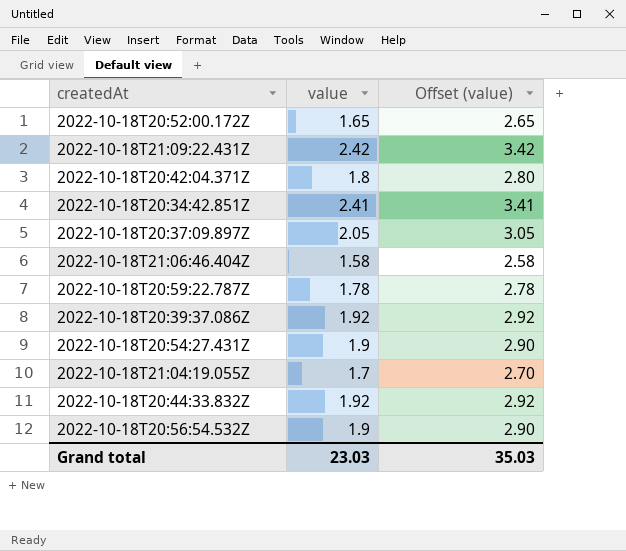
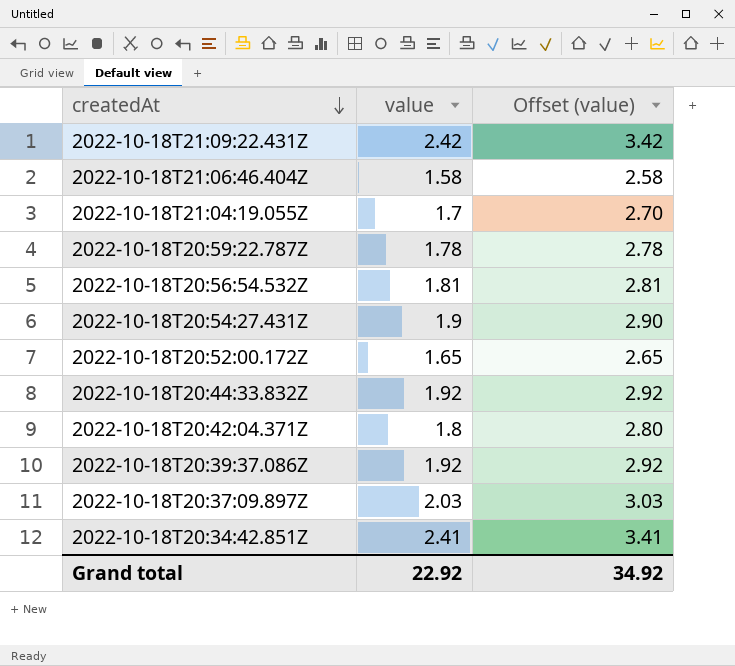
row order: none -> createdAt descending
2022-10-18T20:56:54.532Z | value: 1.9 -> 1.81
2022-10-18T20:56:54.532Z | Offset (value): 2.90 -> 2.81
2022-10-18T20:37:09.897Z | value: 2.05 -> 2.03
2022-10-18T20:37:09.897Z | Offset (value): 3.05 -> 3.03
Grand total | value: 23.03 -> 22.92
Grand total | Offset (value): 35.03 -> 34.92

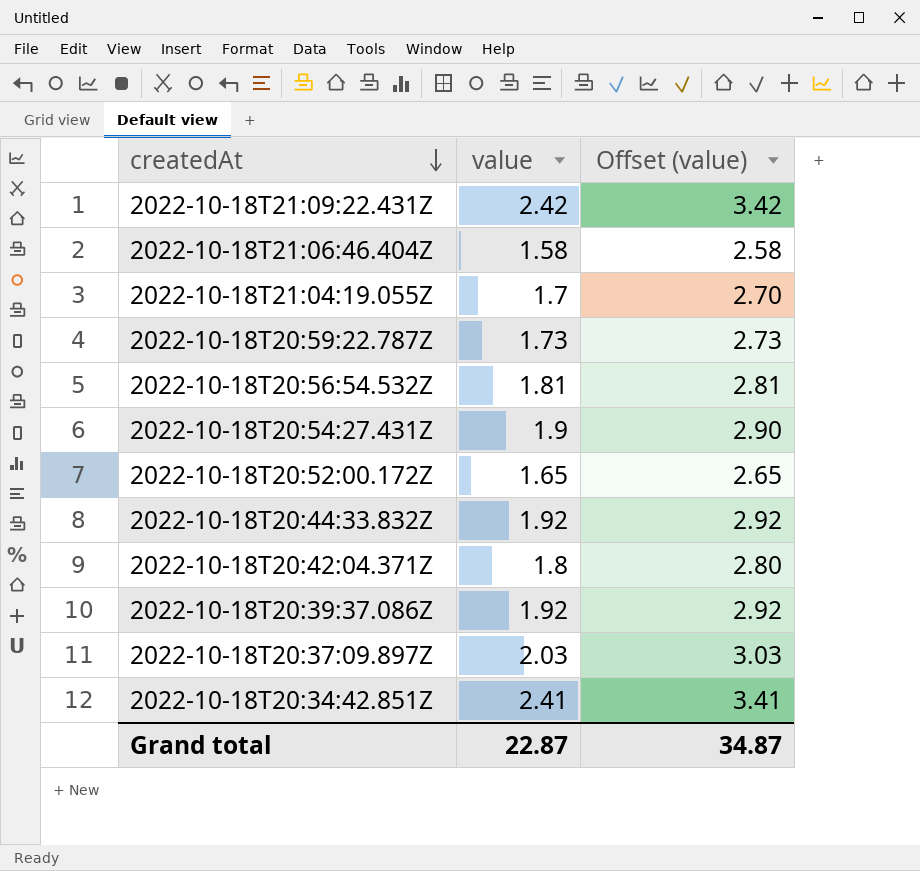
2022-10-18T20:59:22.787Z | value: 1.78 -> 1.73
2022-10-18T20:59:22.787Z | Offset (value): 2.78 -> 2.73
Grand total | value: 22.92 -> 22.87
Grand total | Offset (value): 34.92 -> 34.87

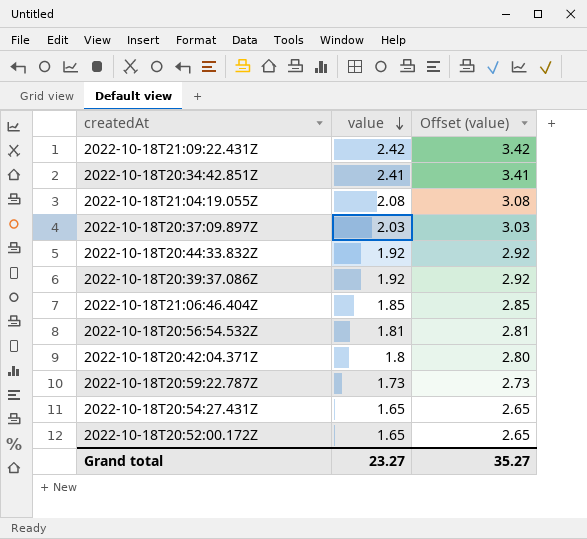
row order: createdAt descending -> value descending
2022-10-18T21:04:19.055Z | value: 1.7 -> 2.08
2022-10-18T21:04:19.055Z | Offset (value): 2.70 -> 3.08
2022-10-18T21:06:46.404Z | value: 1.58 -> 1.85
2022-10-18T21:06:46.404Z | Offset (value): 2.58 -> 2.85
2022-10-18T20:54:27.431Z | value: 1.9 -> 1.65
2022-10-18T20:54:27.431Z | Offset (value): 2.90 -> 2.65
Grand total | value: 22.87 -> 23.27
Grand total | Offset (value): 34.87 -> 35.27

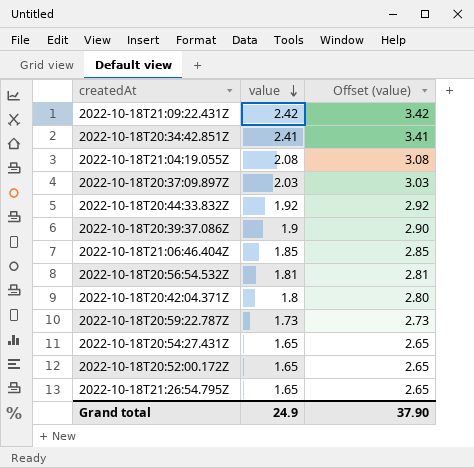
2022-10-18T20:39:37.086Z | value: 1.92 -> 1.9
2022-10-18T20:39:37.086Z | Offset (value): 2.92 -> 2.90
row 2022-10-18T21:26:54.795Z: none -> 1.65 | 2.65
Grand total | value: 23.27 -> 24.9
Grand total | Offset (value): 35.27 -> 37.90

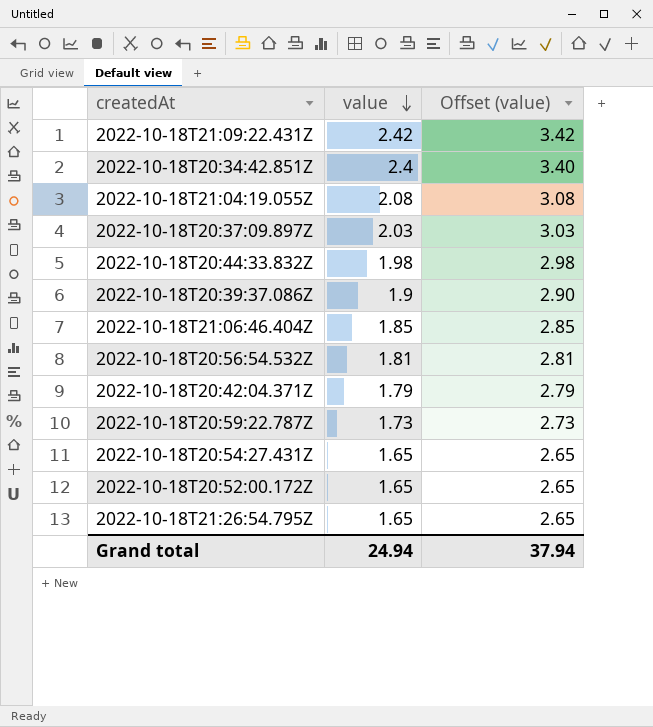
2022-10-18T20:34:42.851Z | value: 2.41 -> 2.4
2022-10-18T20:34:42.851Z | Offset (value): 3.41 -> 3.40
2022-10-18T20:44:33.832Z | value: 1.92 -> 1.98
2022-10-18T20:44:33.832Z | Offset (value): 2.92 -> 2.98
2022-10-18T20:42:04.371Z | value: 1.8 -> 1.79
2022-10-18T20:42:04.371Z | Offset (value): 2.80 -> 2.79
Grand total | value: 24.9 -> 24.94
Grand total | Offset (value): 37.90 -> 37.94

